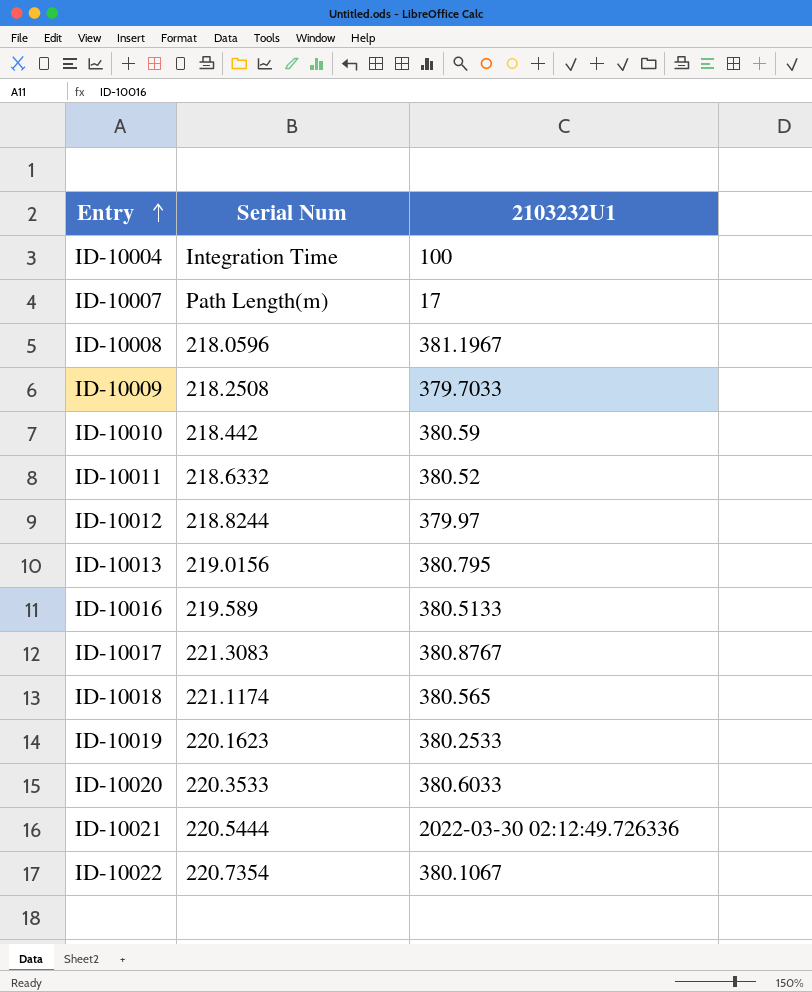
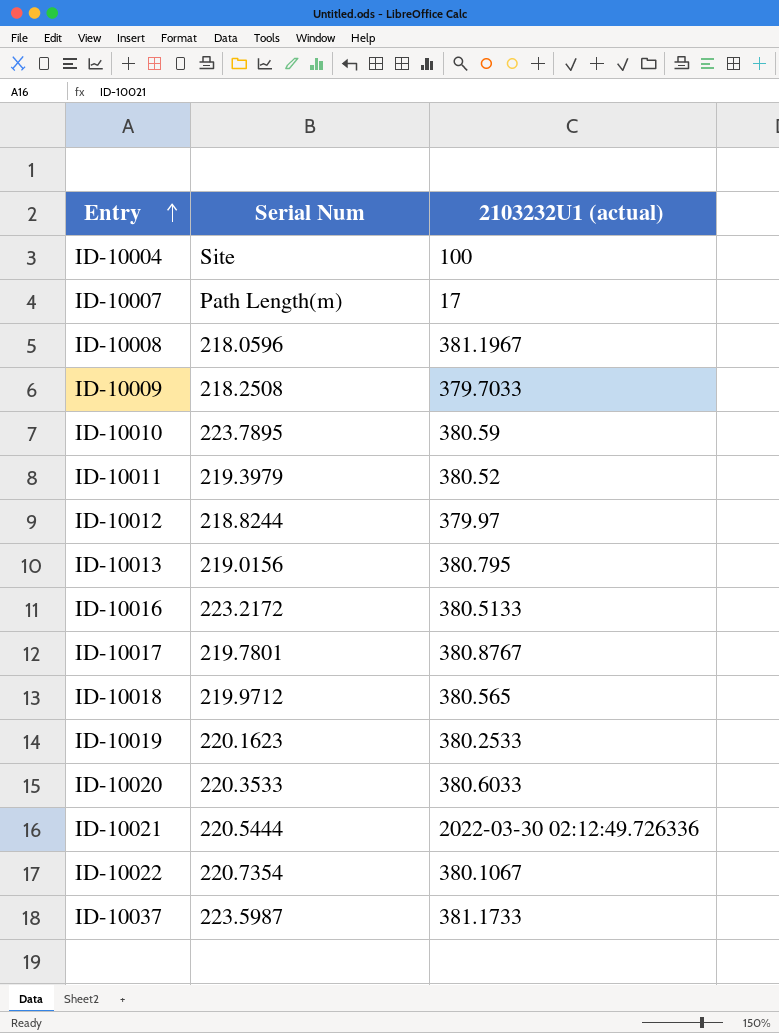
column name: 2103232U1 -> 2103232U1 (actual)
ID-10004 | Serial Num: Integration Time -> Site
ID-10010 | Serial Num: 218.442 -> 223.7895
ID-10011 | Serial Num: 218.6332 -> 219.3979
ID-10016 | Serial Num: 219.589 -> 223.2172
ID-10017 | Serial Num: 221.3083 -> 219.7801
ID-10018 | Serial Num: 221.1174 -> 219.9712
row ID-10037: none -> 223.5987 | 381.1733

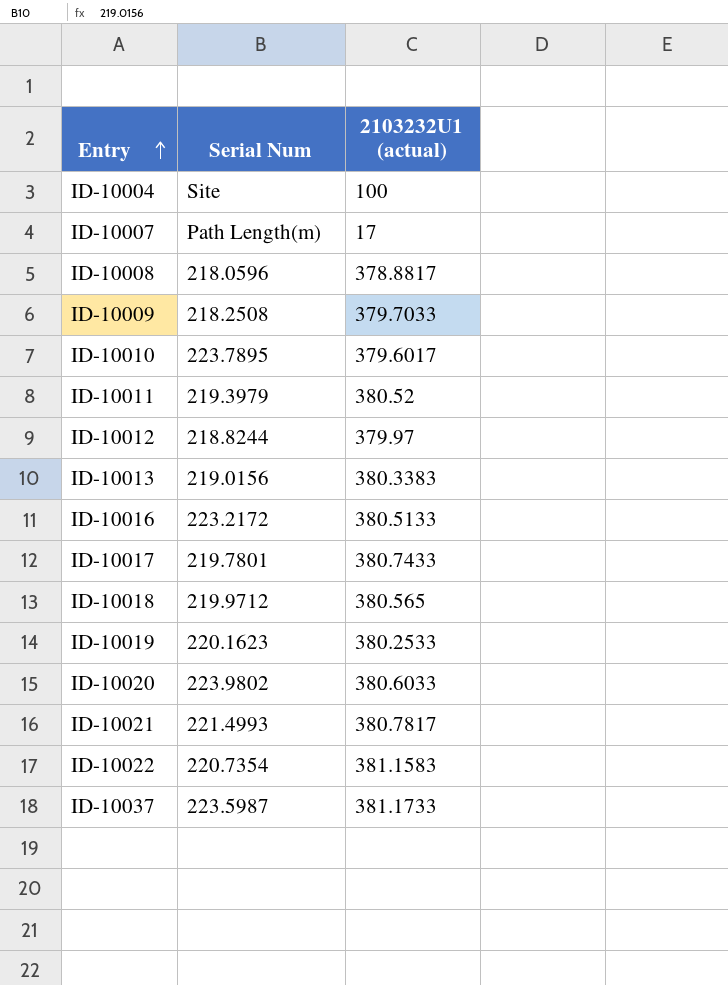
ID-10008 | 2103232U1 (actual): 381.1967 -> 378.8817
ID-10010 | 2103232U1 (actual): 380.59 -> 379.6017
ID-10013 | 2103232U1 (actual): 380.795 -> 380.3383
ID-10017 | 2103232U1 (actual): 380.8767 -> 380.7433
ID-10020 | Serial Num: 220.3533 -> 223.9802
ID-10021 | Serial Num: 220.5444 -> 221.4993
ID-10021 | 2103232U1 (actual): 2022-03-30 02:12:49.726336 -> 380.7817
ID-10022 | 2103232U1 (actual): 380.1067 -> 381.1583

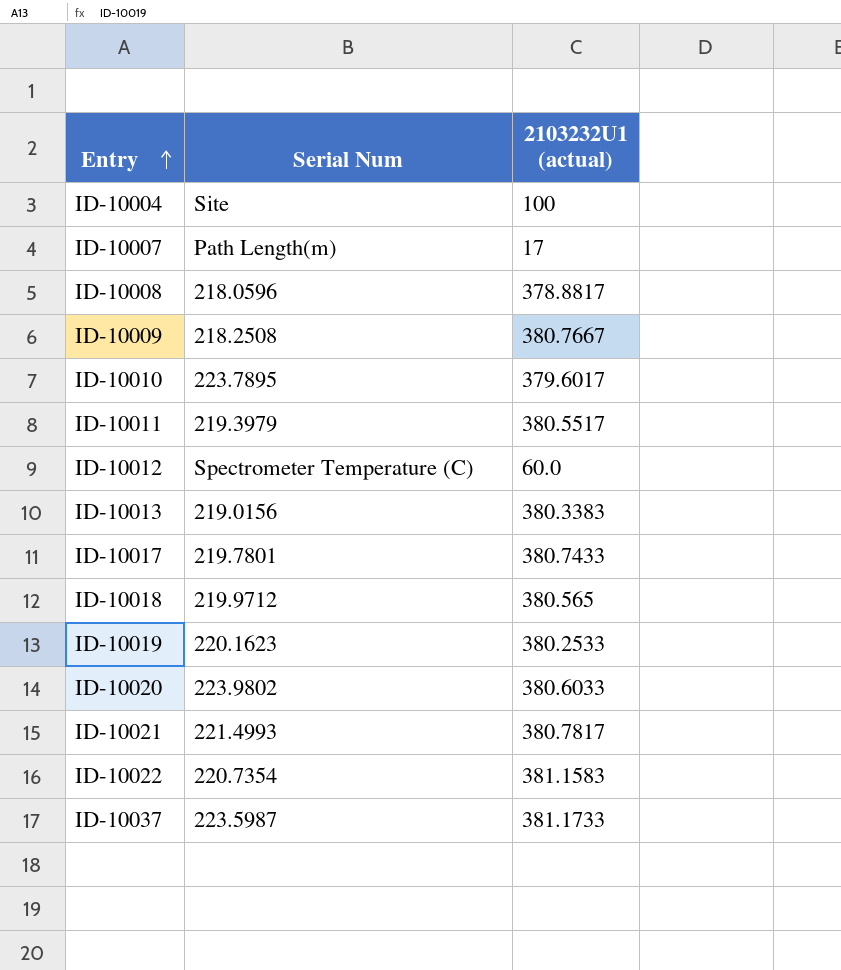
row ID-10016: 223.2172 | 380.5133 -> none
ID-10009 | 2103232U1 (actual): 379.7033 -> 380.7667
ID-10011 | 2103232U1 (actual): 380.52 -> 380.5517
ID-10012 | Serial Num: 218.8244 -> Spectrometer Temperature (C)
ID-10012 | 2103232U1 (actual): 379.97 -> 60.0

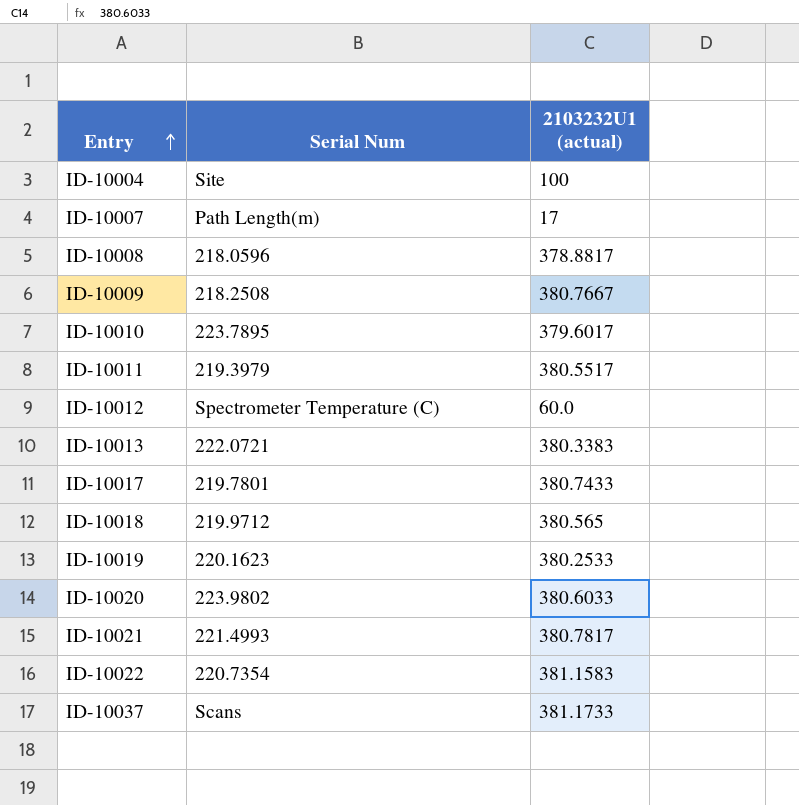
ID-10013 | Serial Num: 219.0156 -> 222.0721
ID-10037 | Serial Num: 223.5987 -> Scans

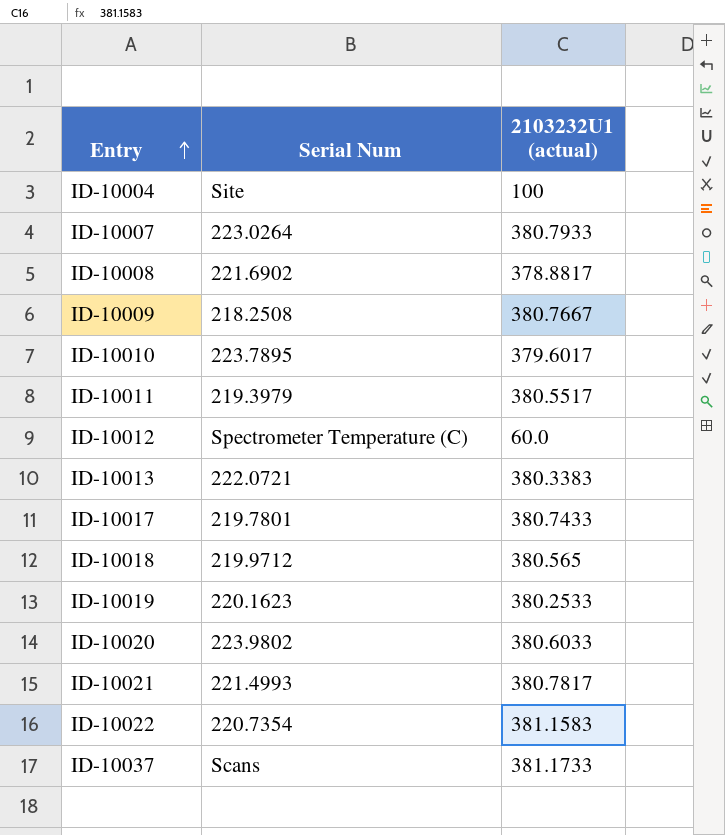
ID-10007 | Serial Num: Path Length(m) -> 223.0264
ID-10007 | 2103232U1 (actual): 17 -> 380.7933
ID-10008 | Serial Num: 218.0596 -> 221.6902

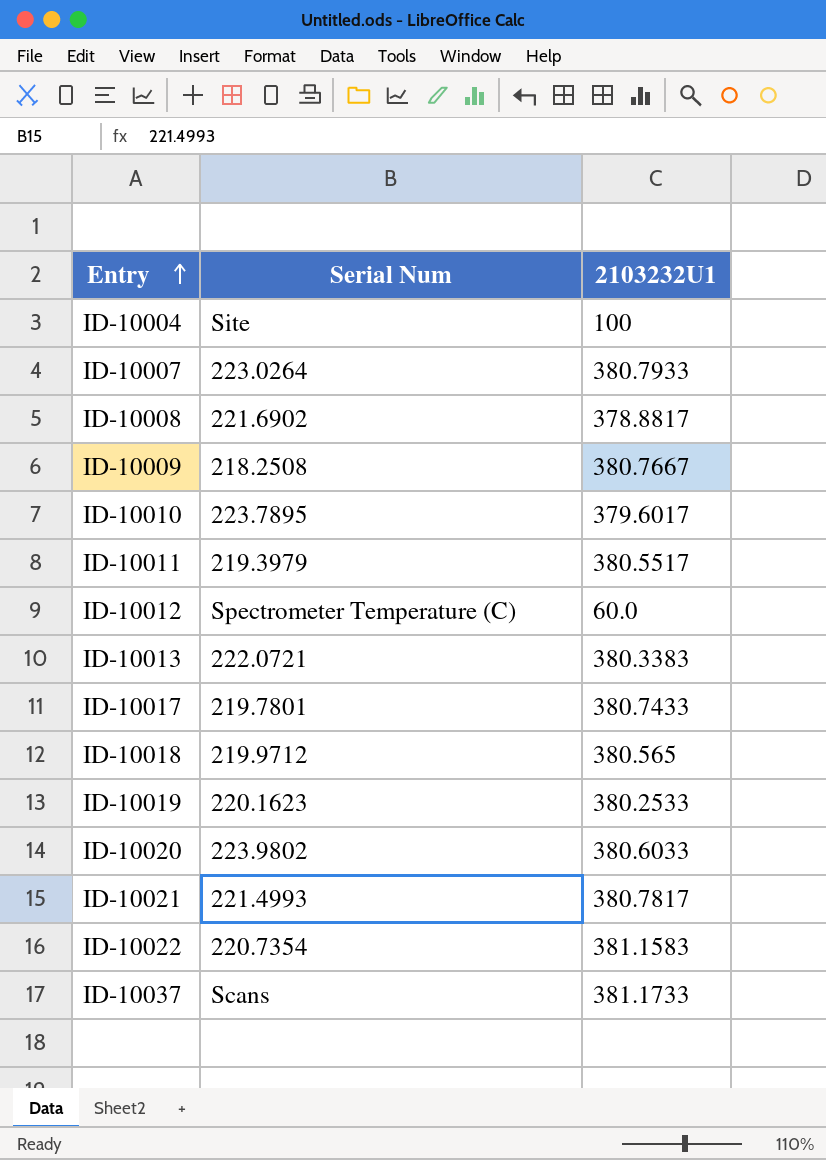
column name: 2103232U1 (actual) -> 2103232U1

